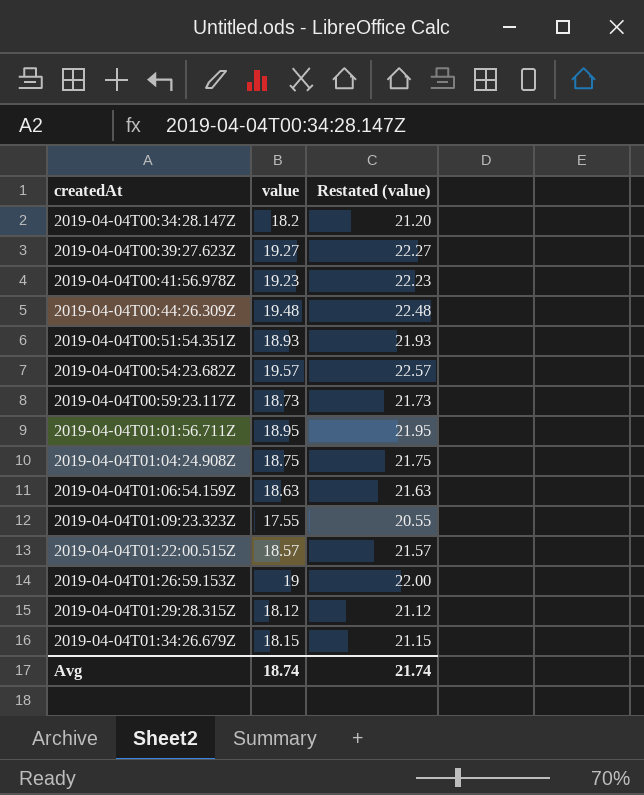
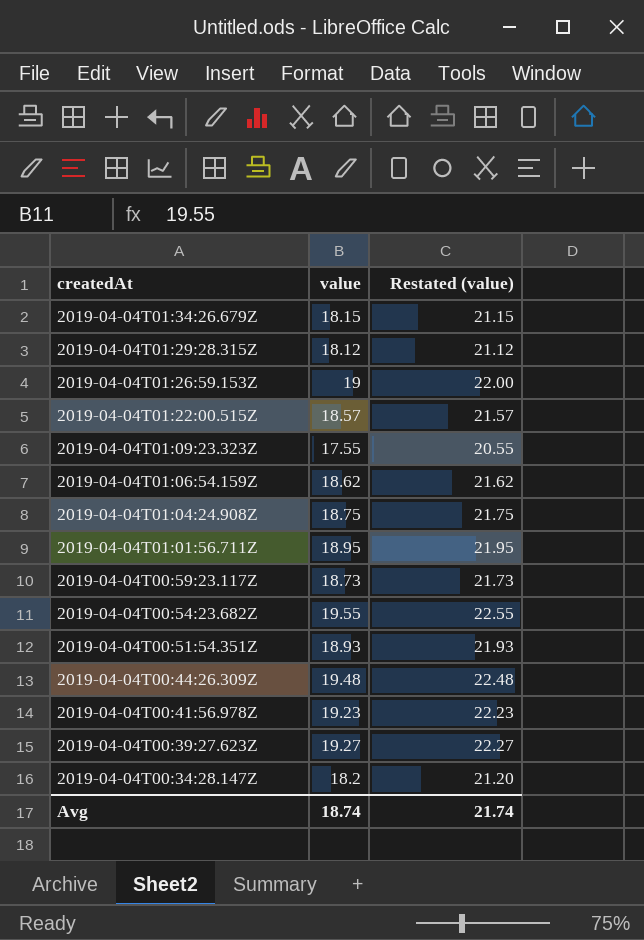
row order: createdAt ascending -> createdAt descending
2019-04-04T01:06:54.159Z | value: 18.63 -> 18.62
2019-04-04T01:06:54.159Z | Restated (value): 21.63 -> 21.62
2019-04-04T00:54:23.682Z | value: 19.57 -> 19.55
2019-04-04T00:54:23.682Z | Restated (value): 22.57 -> 22.55

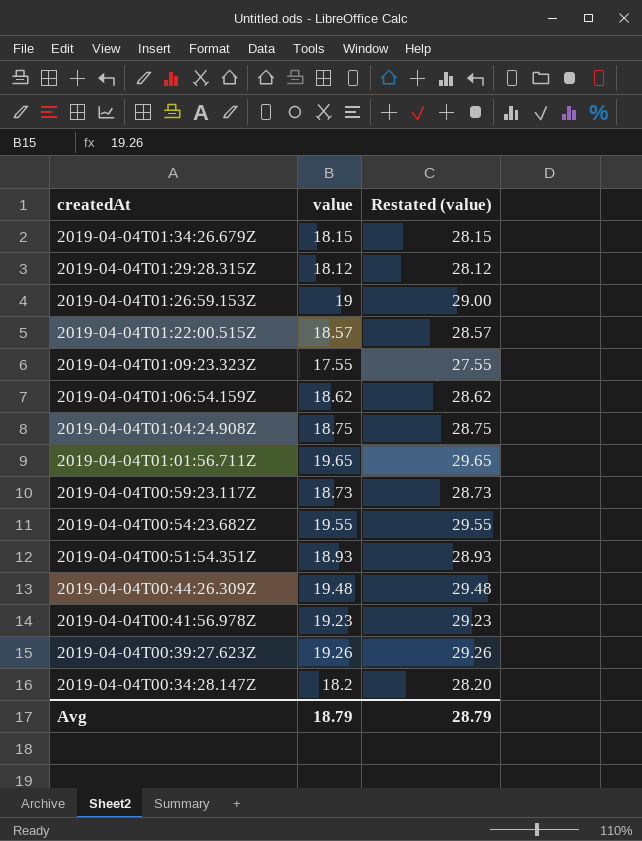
column Restated (value) | formula: [value] + 3 -> [value] + 10
2019-04-04T01:01:56.711Z | value: 18.95 -> 19.65
2019-04-04T00:39:27.623Z | value: 19.27 -> 19.26
Avg | value: 18.74 -> 18.79
Avg | Restated (value): 21.74 -> 28.79

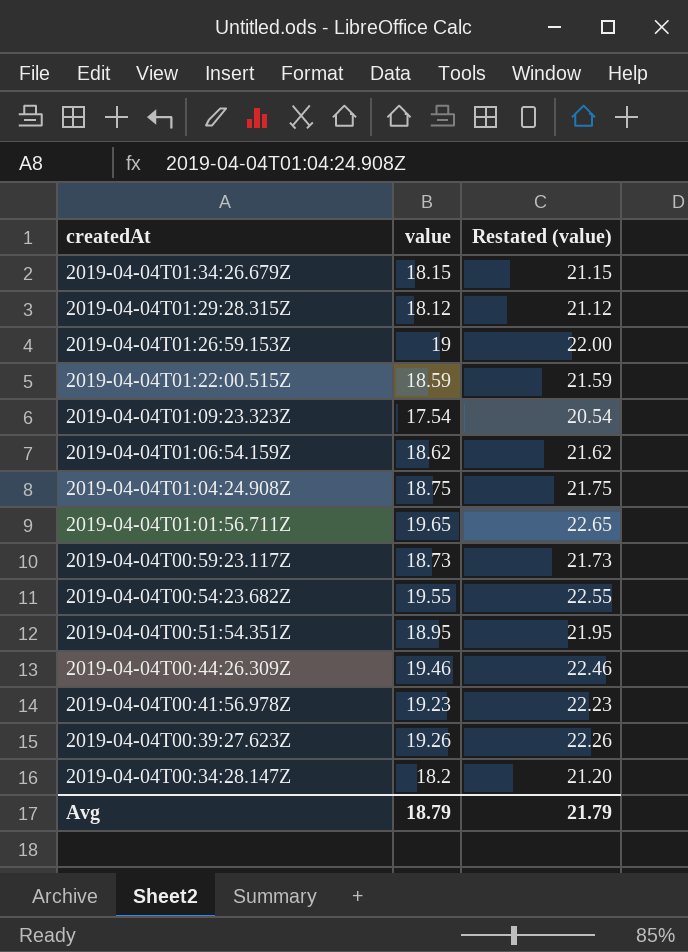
column Restated (value) | formula: [value] + 10 -> [value] + 3
2019-04-04T01:22:00.515Z | value: 18.57 -> 18.59
2019-04-04T01:09:23.323Z | value: 17.55 -> 17.54
2019-04-04T00:51:54.351Z | value: 18.93 -> 18.95
2019-04-04T00:44:26.309Z | value: 19.48 -> 19.46
Avg | Restated (value): 28.79 -> 21.79

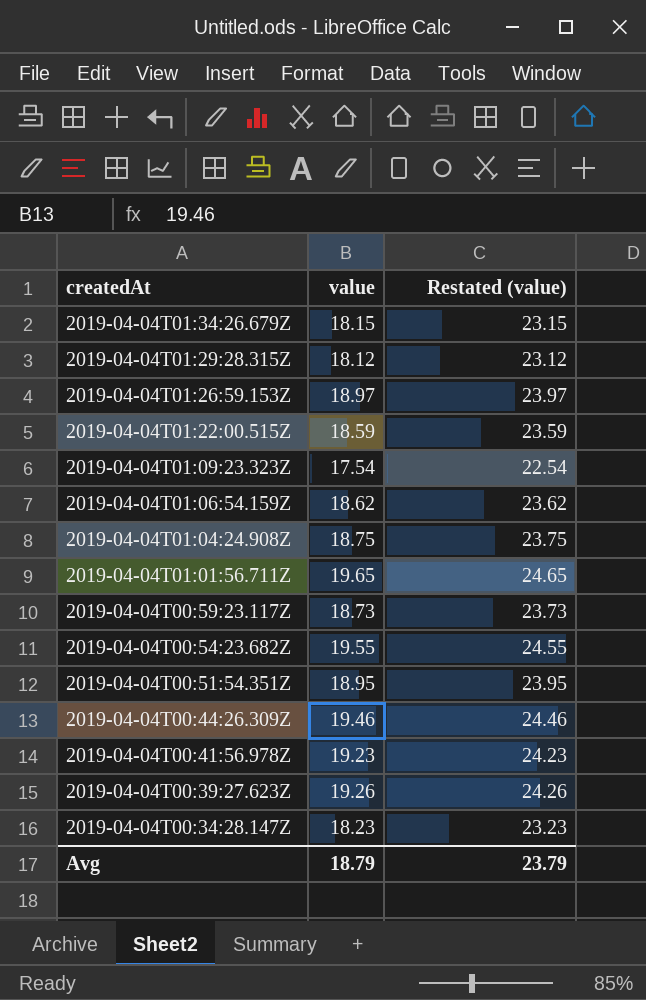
column Restated (value) | formula: [value] + 3 -> [value] + 5
2019-04-04T01:26:59.153Z | value: 19 -> 18.97
2019-04-04T00:34:28.147Z | value: 18.2 -> 18.23
Avg | Restated (value): 21.79 -> 23.79

